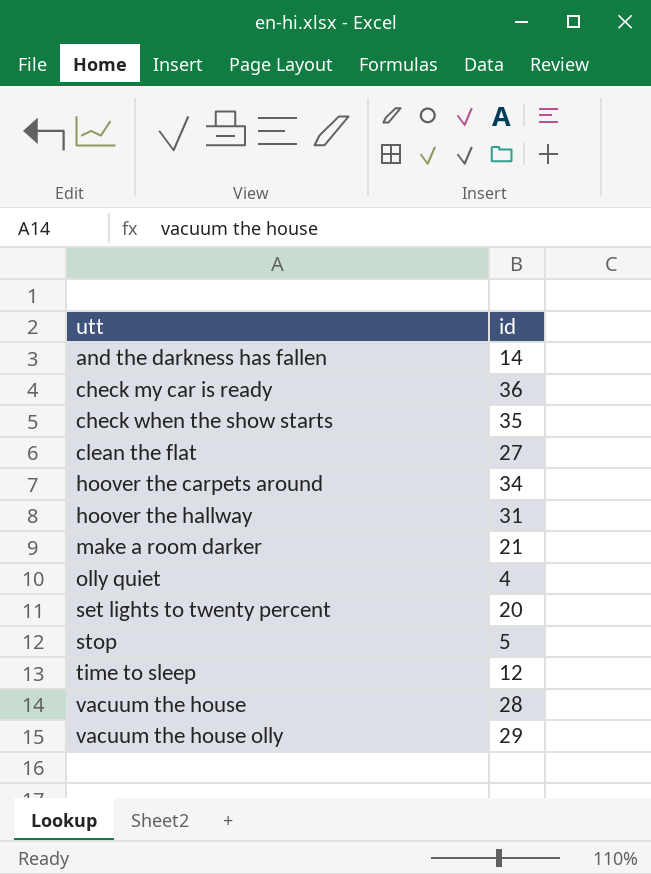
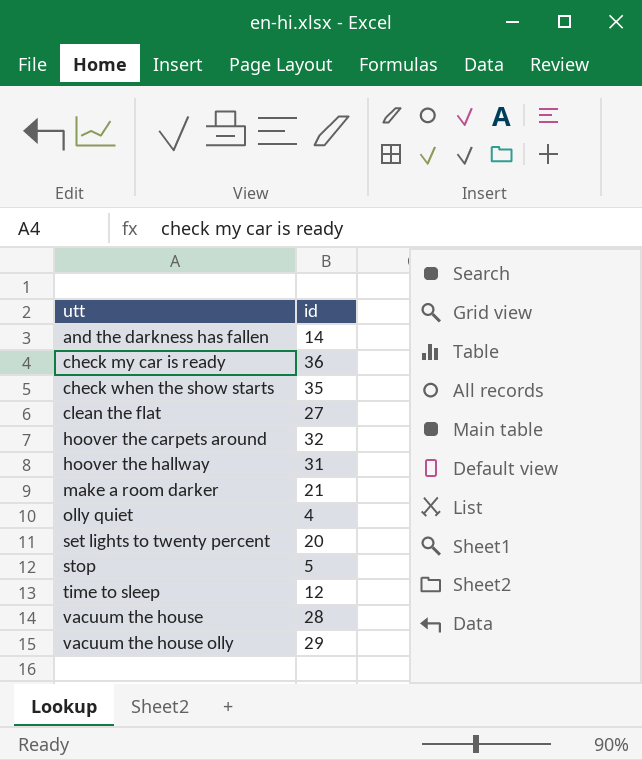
hoover the carpets around | id: 34 -> 32

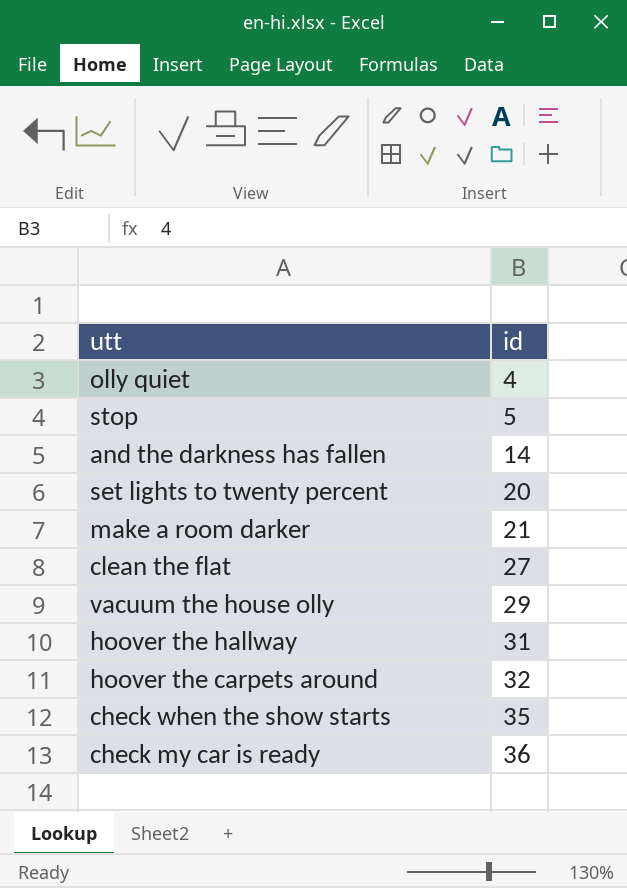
row order: utt ascending -> id ascending
row time to sleep: 12 -> none
row vacuum the house: 28 -> none

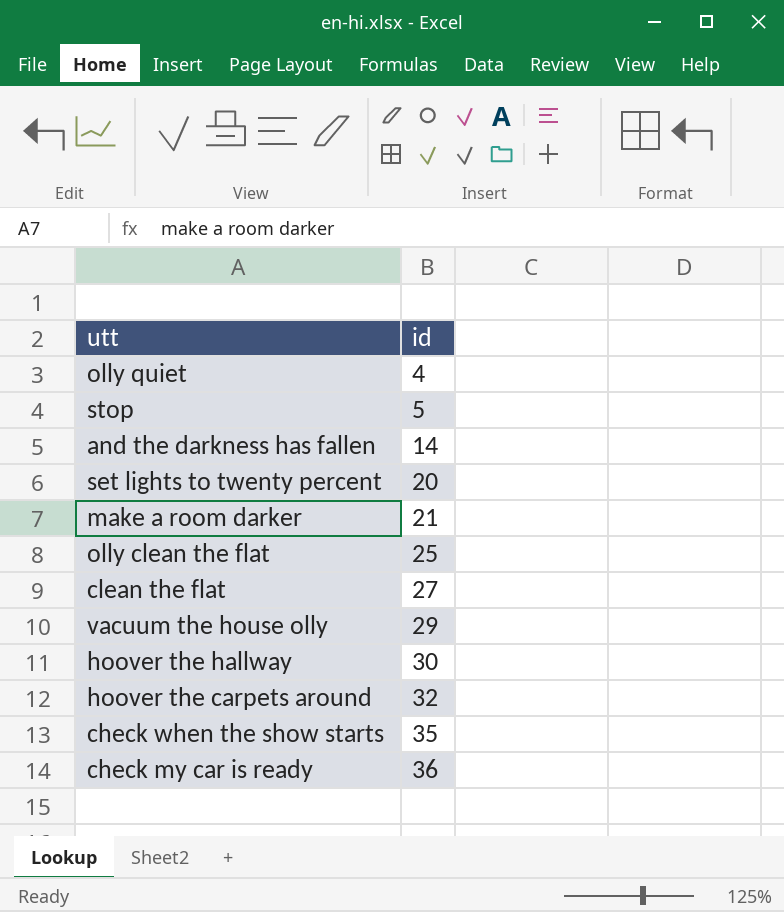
row olly clean the flat: none -> 25
hoover the hallway | id: 31 -> 30

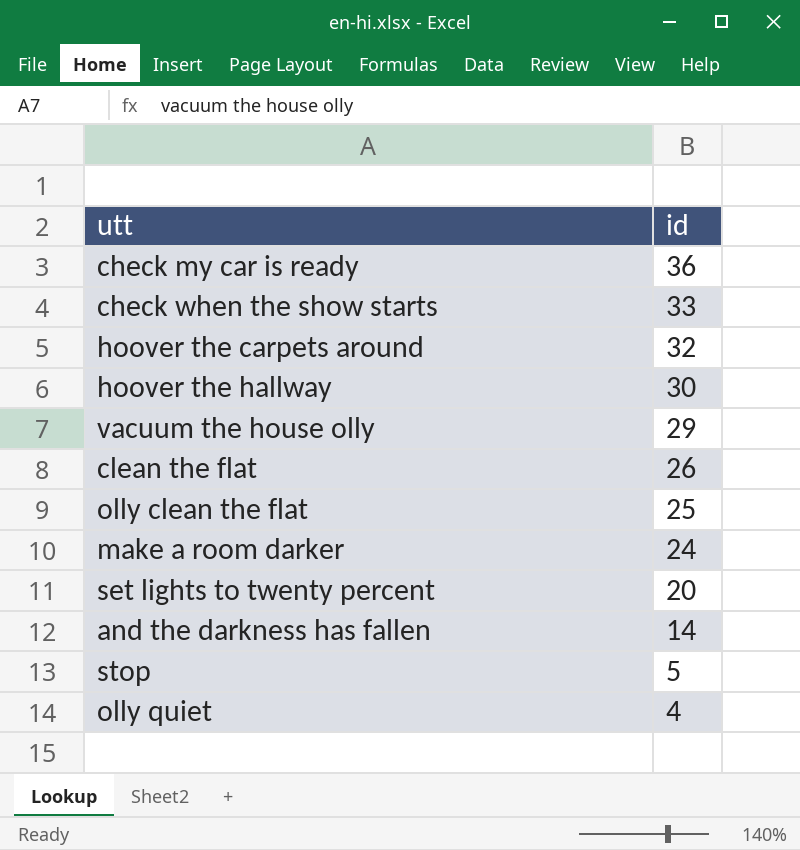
row order: id ascending -> id descending
check when the show starts | id: 35 -> 33
clean the flat | id: 27 -> 26
make a room darker | id: 21 -> 24

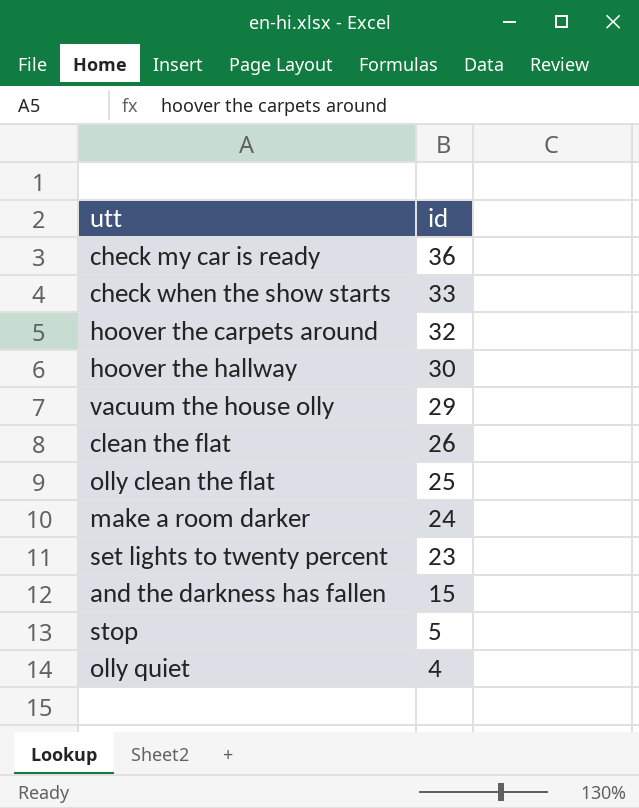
set lights to twenty percent | id: 20 -> 23
and the darkness has fallen | id: 14 -> 15

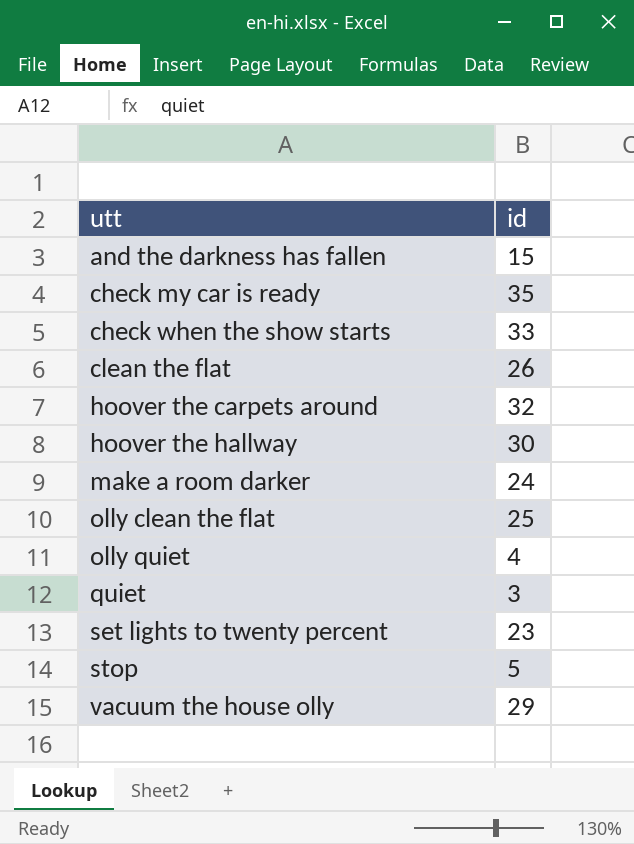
row order: id descending -> utt ascending
check my car is ready | id: 36 -> 35
row quiet: none -> 3

